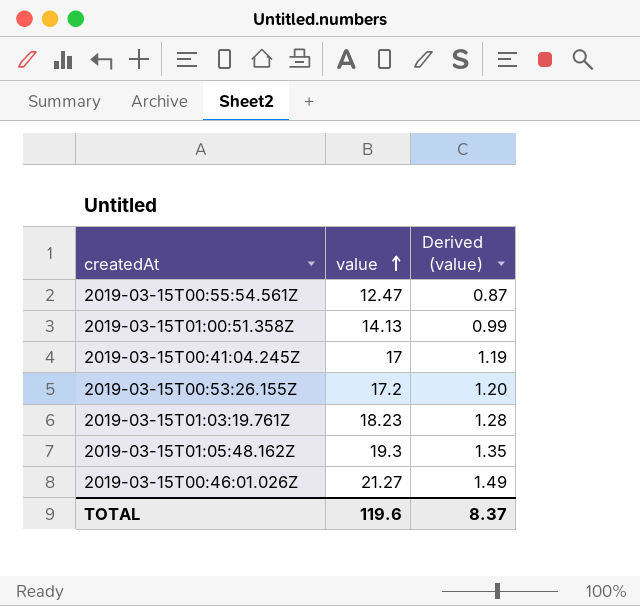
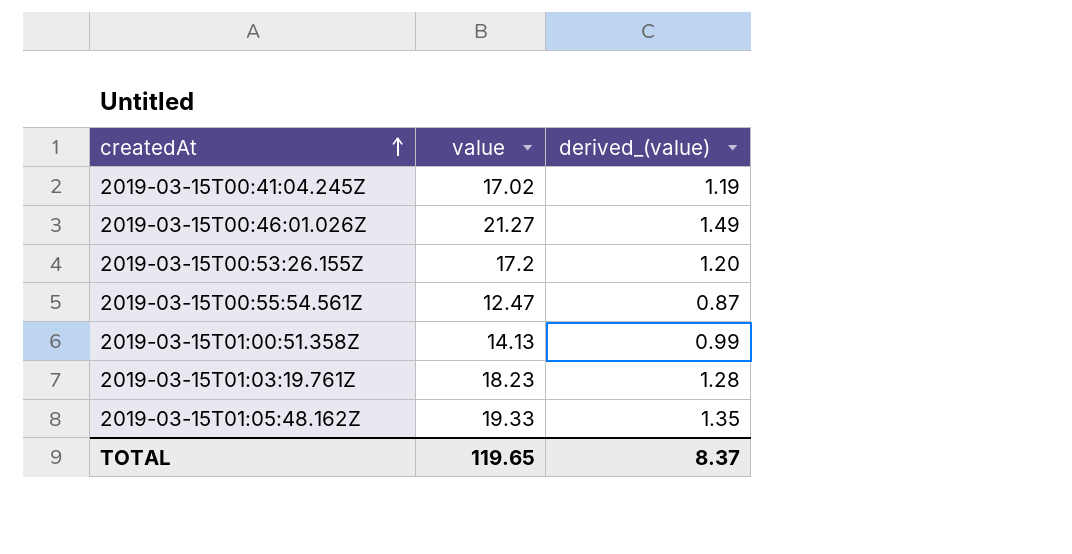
row order: value ascending -> createdAt ascending
column name: Derived (value) -> derived_(value)
2019-03-15T00:41:04.245Z | value: 17 -> 17.02
2019-03-15T01:05:48.162Z | value: 19.3 -> 19.33
TOTAL | value: 119.6 -> 119.65

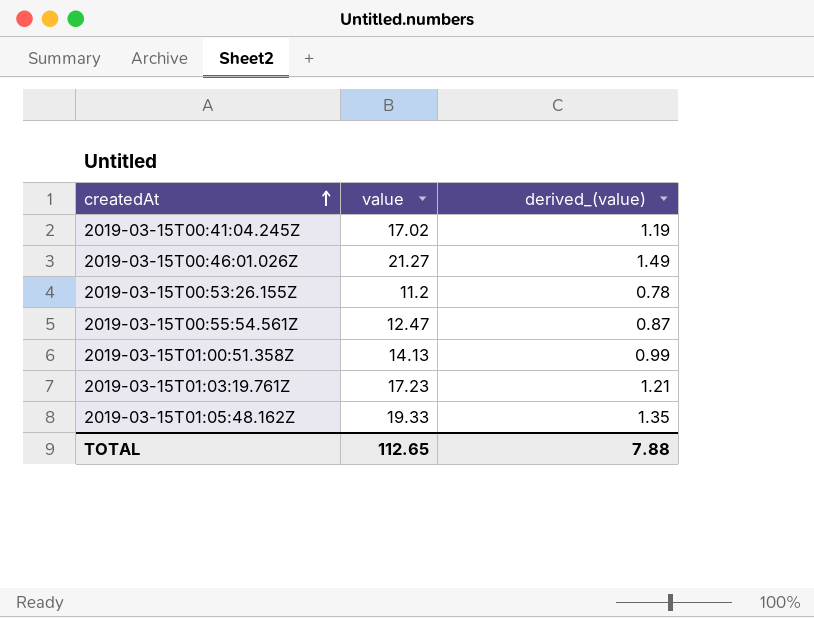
2019-03-15T00:53:26.155Z | value: 17.2 -> 11.2
2019-03-15T00:53:26.155Z | derived_(value): 1.20 -> 0.78
2019-03-15T01:03:19.761Z | value: 18.23 -> 17.23
2019-03-15T01:03:19.761Z | derived_(value): 1.28 -> 1.21
TOTAL | value: 119.65 -> 112.65
TOTAL | derived_(value): 8.37 -> 7.88

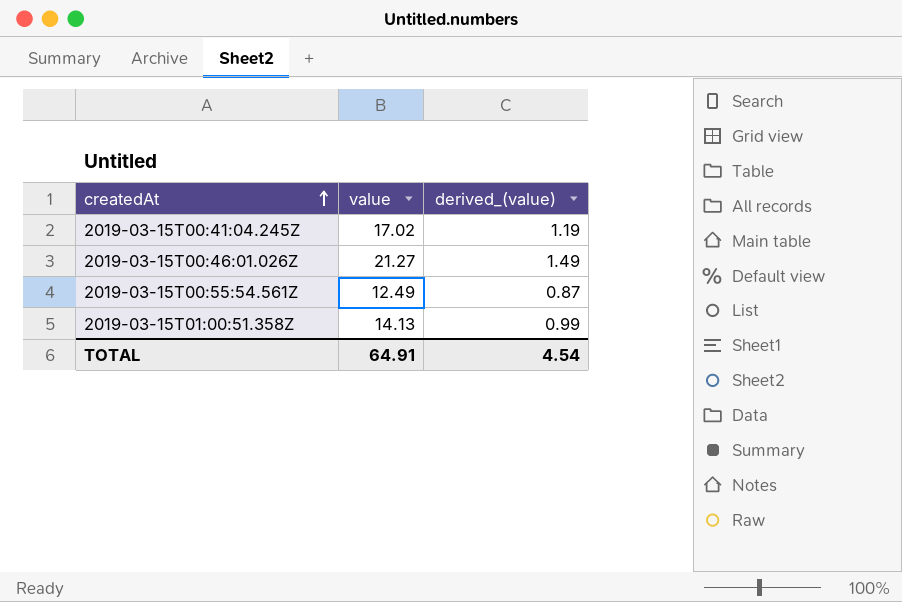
row 2019-03-15T00:53:26.155Z: 11.2 | 0.78 -> none
row 2019-03-15T01:03:19.761Z: 17.23 | 1.21 -> none
row 2019-03-15T01:05:48.162Z: 19.33 | 1.35 -> none
2019-03-15T00:55:54.561Z | value: 12.47 -> 12.49
TOTAL | value: 112.65 -> 64.91
TOTAL | derived_(value): 7.88 -> 4.54

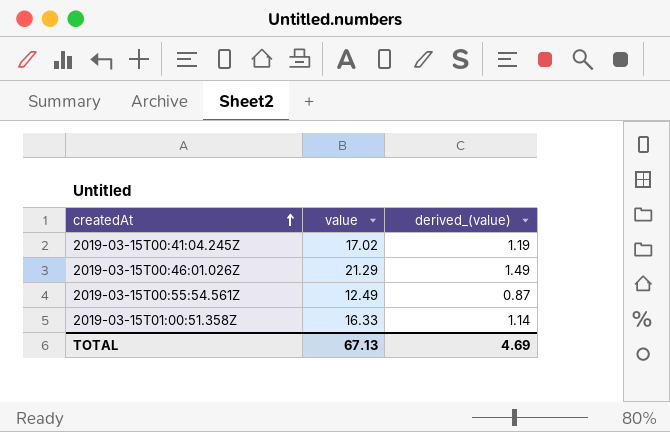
2019-03-15T00:46:01.026Z | value: 21.27 -> 21.29
2019-03-15T01:00:51.358Z | value: 14.13 -> 16.33
2019-03-15T01:00:51.358Z | derived_(value): 0.99 -> 1.14
TOTAL | value: 64.91 -> 67.13
TOTAL | derived_(value): 4.54 -> 4.69

